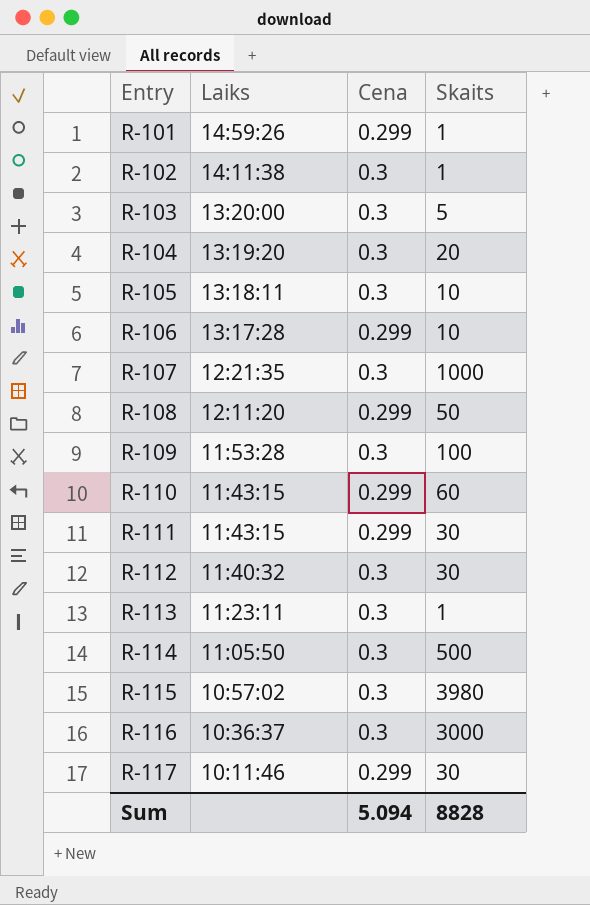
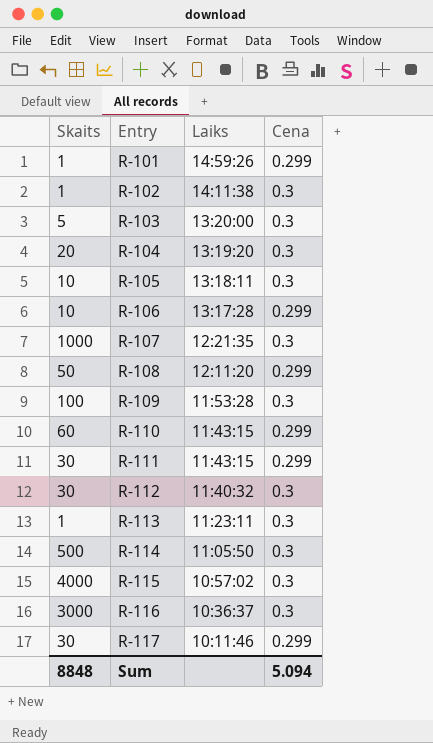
column Skaits | position: 4 -> 1
R-115 | Skaits: 3980 -> 4000
Sum | Skaits: 8828 -> 8848

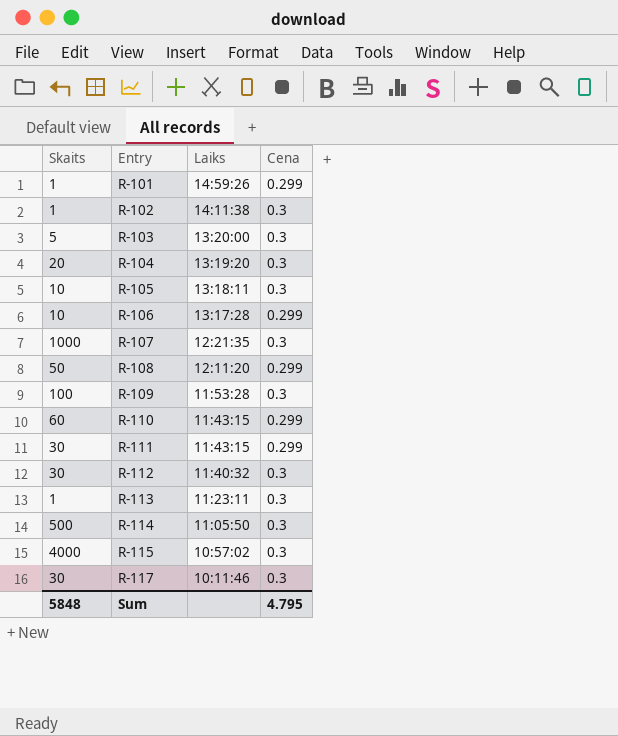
row R-116: 3000 | 10:36:37 | 0.3 -> none
R-117 | Cena: 0.299 -> 0.3
Sum | Skaits: 8848 -> 5848
Sum | Cena: 5.094 -> 4.795

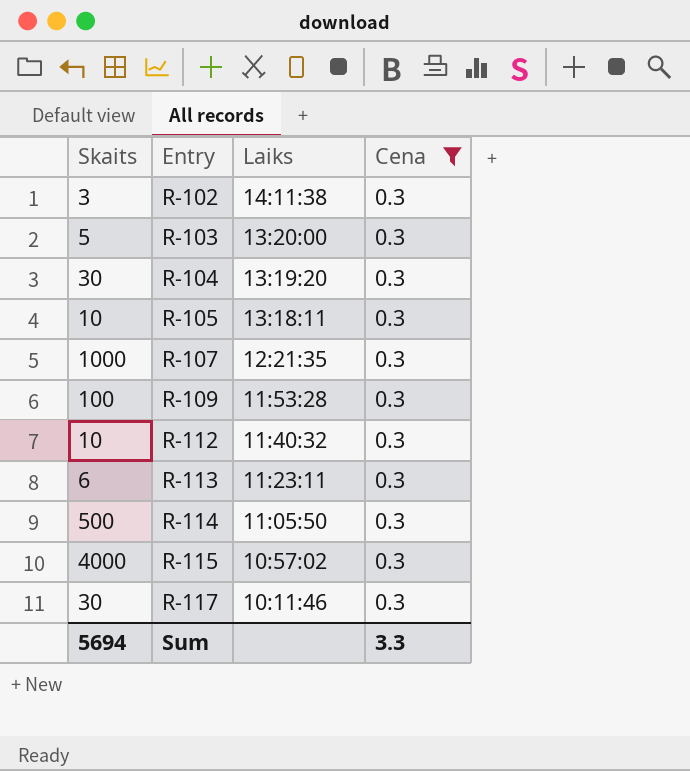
filter: none -> Cena = 0.3
R-102 | Skaits: 1 -> 3
R-104 | Skaits: 20 -> 30
R-112 | Skaits: 30 -> 10
R-113 | Skaits: 1 -> 6
Sum | Skaits: 5848 -> 5694
Sum | Cena: 4.795 -> 3.3

